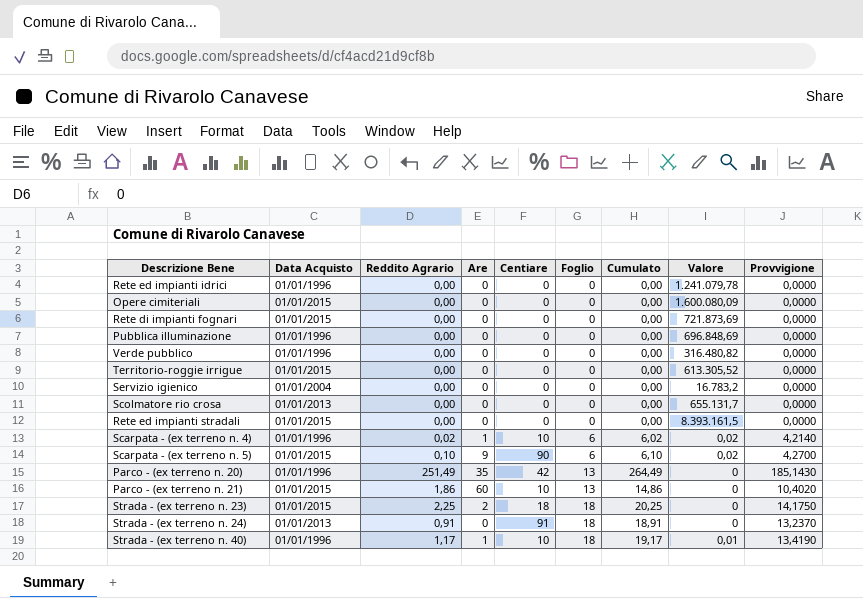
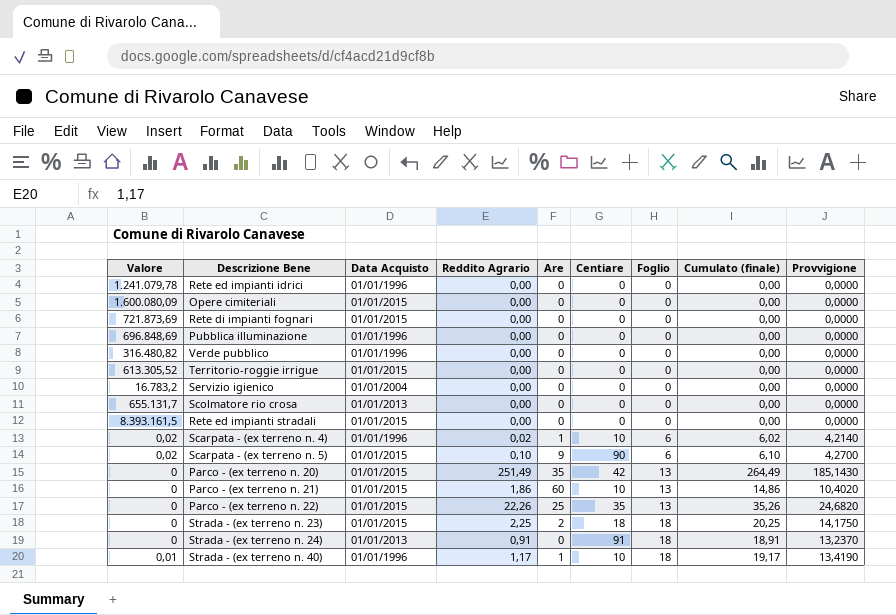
column Valore | position: 8 -> 1
column name: Cumulato -> Cumulato (finale)
Parco - (ex terreno n. 20) | Data Acquisto: 01/01/1996 -> 01/01/2015
row Parco - (ex terreno n. 22): none -> 0 | 01/01/2015 | 22,26 | 25 | 35 | 13 | 35,26 | 24,6820

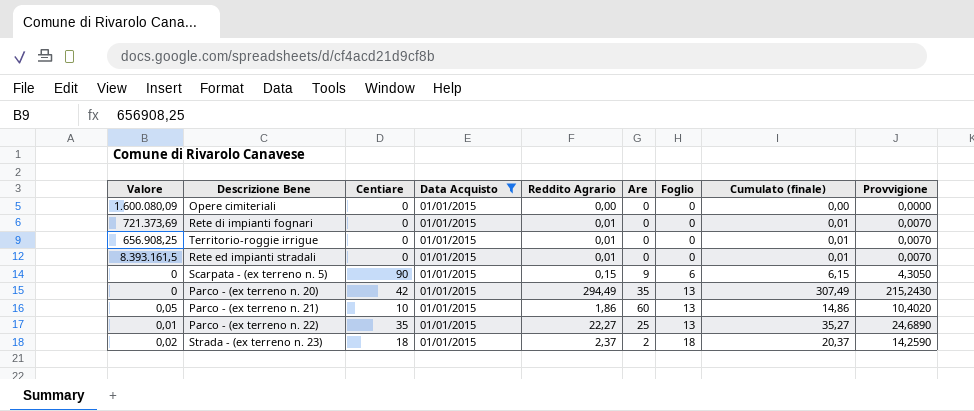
filter: none -> Data Acquisto = 01/01/2015
column Centiare | position: 6 -> 3
Rete di impianti fognari | Valore: 721.873,69 -> 721.373,69
Rete di impianti fognari | Reddito Agrario: 0,00 -> 0,01
Rete di impianti fognari | Cumulato (finale): 0,00 -> 0,01
Rete di impianti fognari | Provvigione: 0,0000 -> 0,0070
Territorio-roggie irrigue | Valore: 613.305,52 -> 656.908,25
Territorio-roggie irrigue | Reddito Agrario: 0,00 -> 0,01
Territorio-roggie irrigue | Cumulato (finale): 0,00 -> 0,01
Territorio-roggie irrigue | Provvigione: 0,0000 -> 0,0070
Rete ed impianti stradali | Reddito Agrario: 0,00 -> 0,01
Rete ed impianti stradali | Cumulato (finale): 0,00 -> 0,01
Rete ed impianti stradali | Provvigione: 0,0000 -> 0,0070
Scarpata - (ex terreno n. 5) | Valore: 0,02 -> 0
Scarpata - (ex terreno n. 5) | Reddito Agrario: 0,10 -> 0,15
Scarpata - (ex terreno n. 5) | Cumulato (finale): 6,10 -> 6,15
Scarpata - (ex terreno n. 5) | Provvigione: 4,2700 -> 4,3050
Parco - (ex terreno n. 20) | Reddito Agrario: 251,49 -> 294,49
Parco - (ex terreno n. 20) | Cumulato (finale): 264,49 -> 307,49
Parco - (ex terreno n. 20) | Provvigione: 185,1430 -> 215,2430
Parco - (ex terreno n. 21) | Valore: 0 -> 0,05
Parco - (ex terreno n. 22) | Valore: 0 -> 0,01
Parco - (ex terreno n. 22) | Reddito Agrario: 22,26 -> 22,27
Parco - (ex terreno n. 22) | Cumulato (finale): 35,26 -> 35,27
Parco - (ex terreno n. 22) | Provvigione: 24,6820 -> 24,6890
Strada - (ex terreno n. 23) | Valore: 0 -> 0,02
Strada - (ex terreno n. 23) | Reddito Agrario: 2,25 -> 2,37
Strada - (ex terreno n. 23) | Cumulato (finale): 20,25 -> 20,37
Strada - (ex terreno n. 23) | Provvigione: 14,1750 -> 14,2590

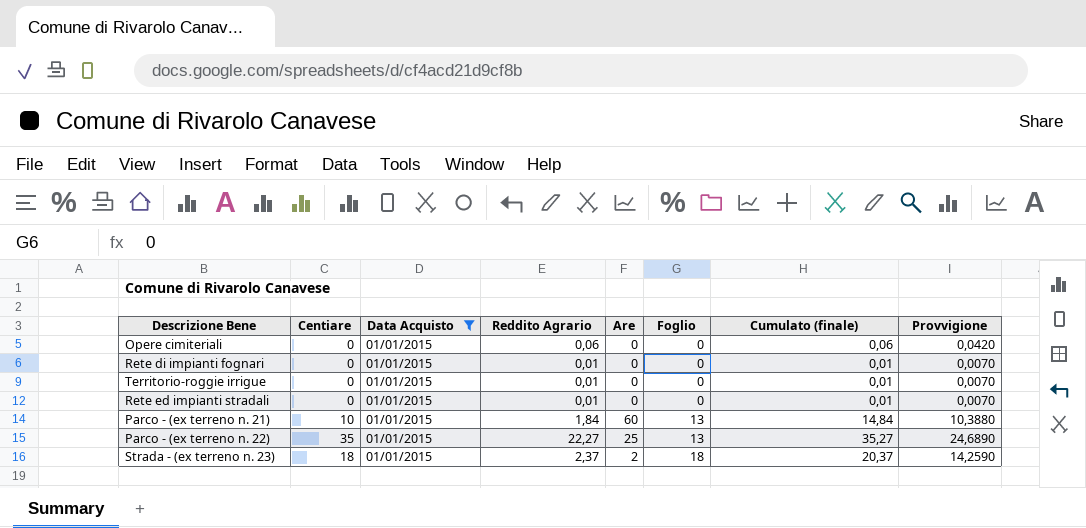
column Valore | position: 1 -> none
row Scarpata - (ex terreno n. 5): 0 | 90 | 01/01/2015 | 0,15 | 9 | 6 | 6,15 | 4,3050 -> none
row Parco - (ex terreno n. 20): 0 | 42 | 01/01/2015 | 294,49 | 35 | 13 | 307,49 | 215,2430 -> none
Opere cimiteriali | Reddito Agrario: 0,00 -> 0,06
Opere cimiteriali | Cumulato (finale): 0,00 -> 0,06
Opere cimiteriali | Provvigione: 0,0000 -> 0,0420
Parco - (ex terreno n. 21) | Reddito Agrario: 1,86 -> 1,84
Parco - (ex terreno n. 21) | Cumulato (finale): 14,86 -> 14,84
Parco - (ex terreno n. 21) | Provvigione: 10,4020 -> 10,3880

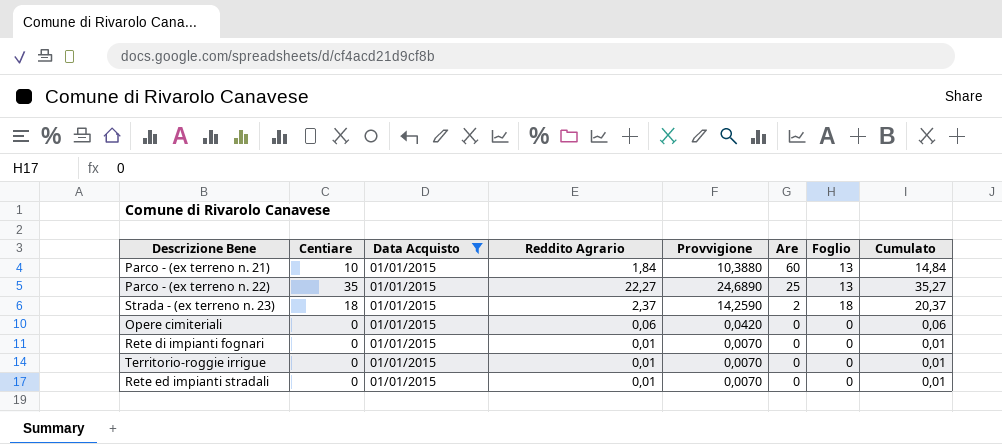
row order: Foglio ascending -> Are descending
column Provvigione | position: 8 -> 5
column name: Cumulato (finale) -> Cumulato

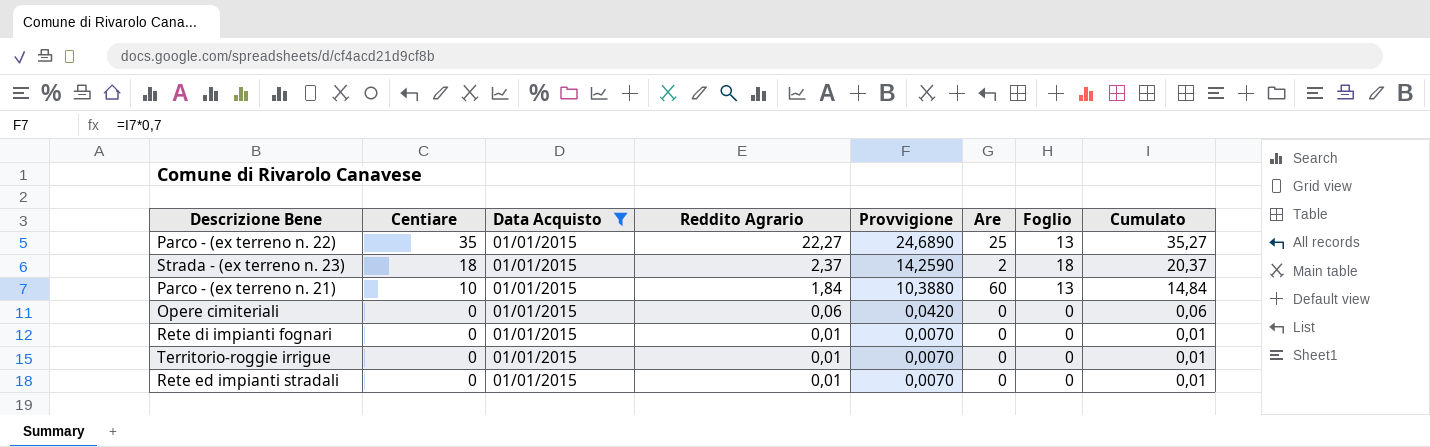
row order: Are descending -> Centiare descending

